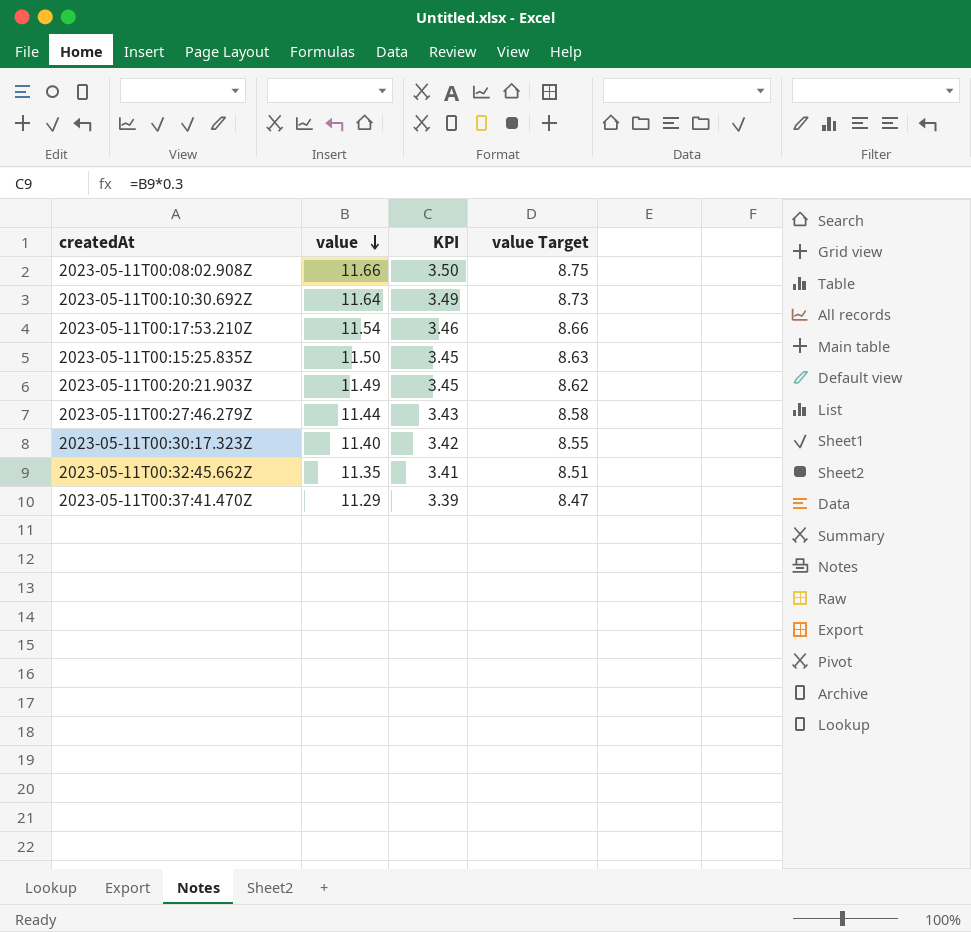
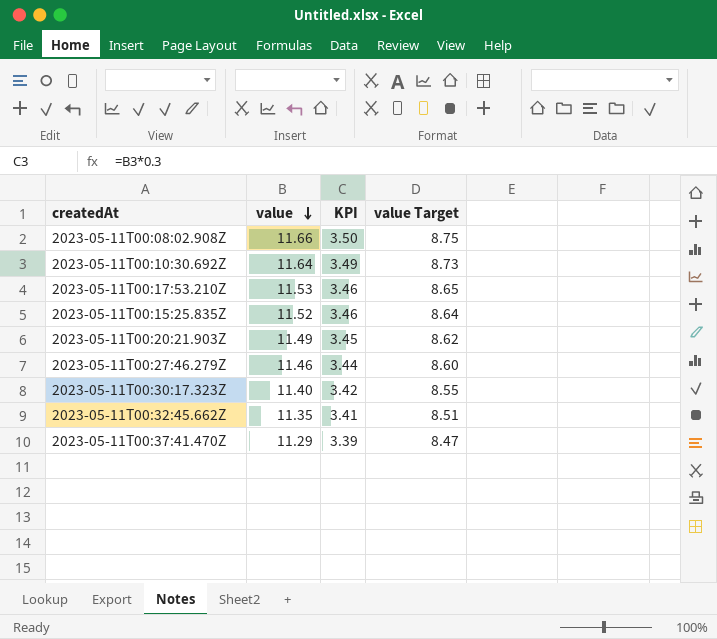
2023-05-11T00:17:53.210Z | value: 11.54 -> 11.53
2023-05-11T00:17:53.210Z | value Target: 8.66 -> 8.65
2023-05-11T00:15:25.835Z | value: 11.50 -> 11.52
2023-05-11T00:15:25.835Z | KPI: 3.45 -> 3.46
2023-05-11T00:15:25.835Z | value Target: 8.63 -> 8.64
2023-05-11T00:27:46.279Z | value: 11.44 -> 11.46
2023-05-11T00:27:46.279Z | KPI: 3.43 -> 3.44
2023-05-11T00:27:46.279Z | value Target: 8.58 -> 8.60

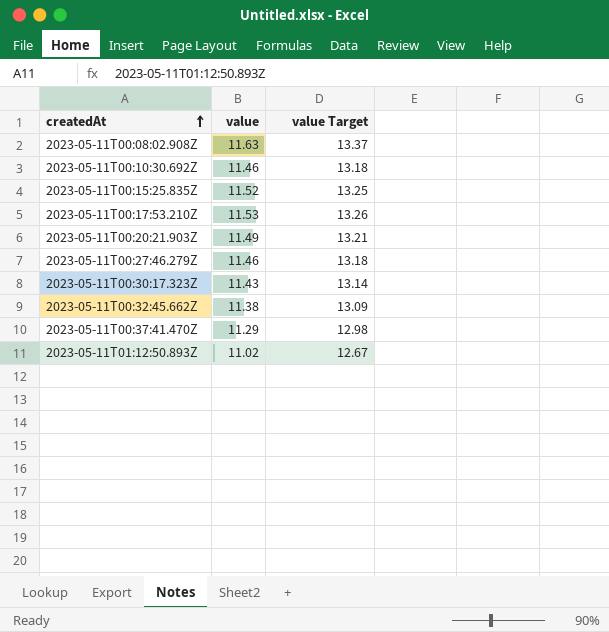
row order: value descending -> createdAt ascending
column KPI | formula: [value] * 0.3 -> none
column value Target | formula: [value] * 0.75 -> [value] * 1.15
2023-05-11T00:08:02.908Z | value: 11.66 -> 11.63
2023-05-11T00:10:30.692Z | value: 11.64 -> 11.46
2023-05-11T00:30:17.323Z | value: 11.40 -> 11.43
2023-05-11T00:32:45.662Z | value: 11.35 -> 11.38
row 2023-05-11T01:12:50.893Z: none -> 11.02 | 12.67

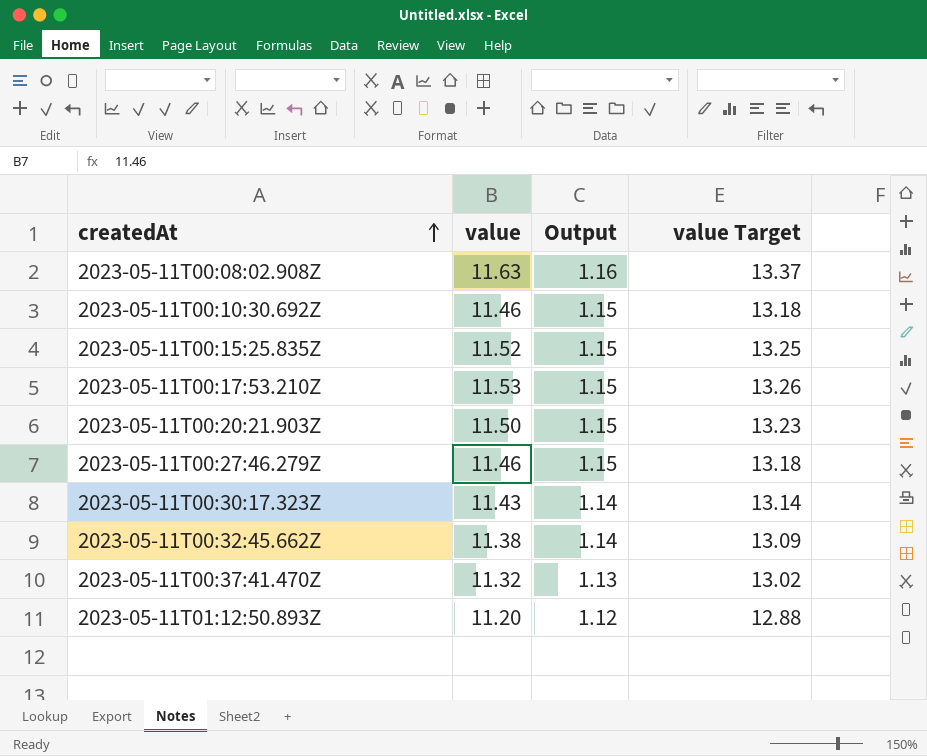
column Output | formula: none -> [value] * 0.1
2023-05-11T00:20:21.903Z | value: 11.49 -> 11.50
2023-05-11T00:20:21.903Z | value Target: 13.21 -> 13.23
2023-05-11T00:37:41.470Z | value: 11.29 -> 11.32
2023-05-11T00:37:41.470Z | value Target: 12.98 -> 13.02
2023-05-11T01:12:50.893Z | value: 11.02 -> 11.20
2023-05-11T01:12:50.893Z | value Target: 12.67 -> 12.88

